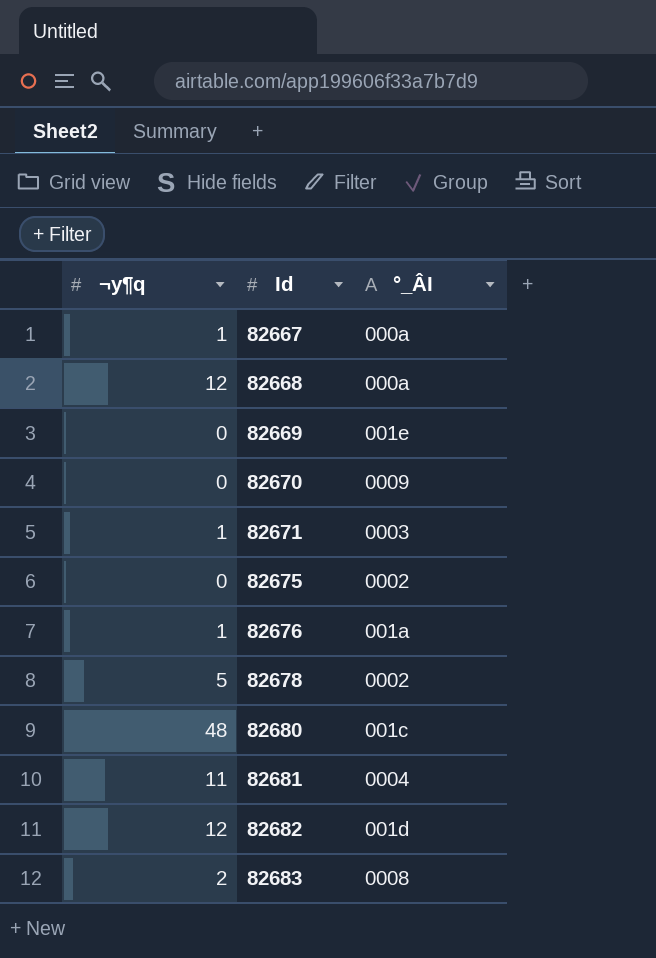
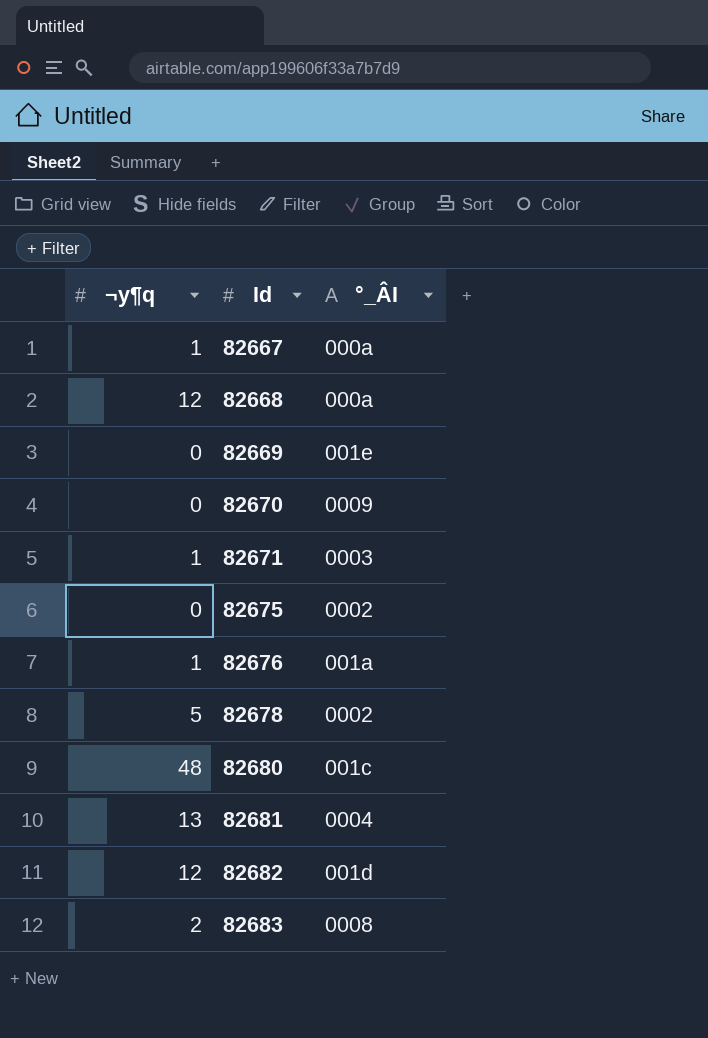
82681 | ¬y¶q: 11 -> 13

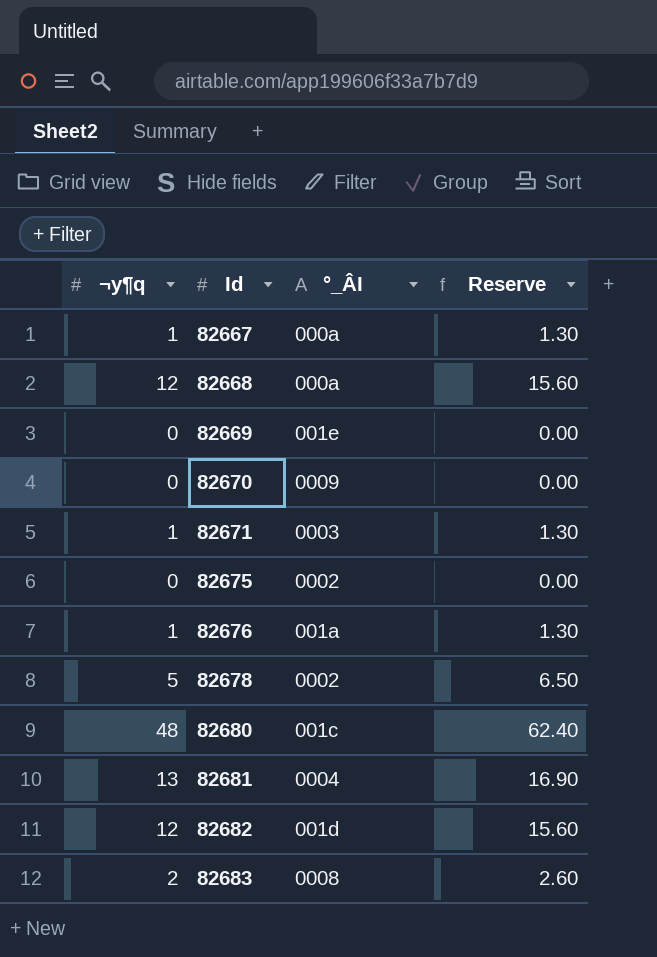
column Reserve | formula: none -> [¬y¶q] * 1.3

